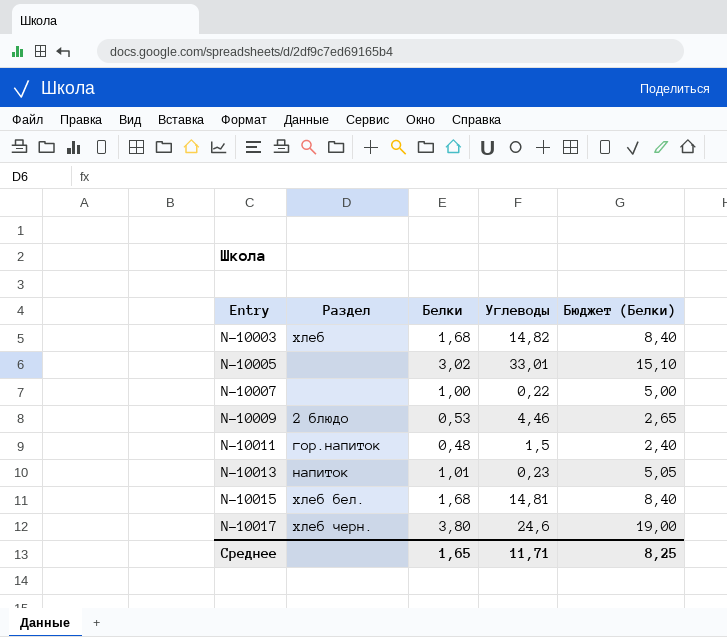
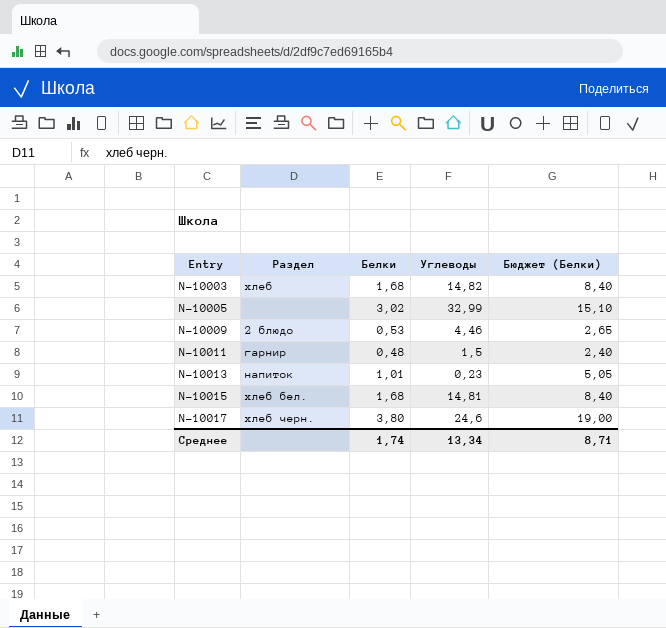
row N-10007: none | 1,00 | 0,22 | 5,00 -> none
N-10005 | Углеводы: 33,01 -> 32,99
N-10011 | Раздел: гор.напиток -> гарнир
Среднее | Белки: 1,65 -> 1,74
Среднее | Углеводы: 11,71 -> 13,34
Среднее | Бюджет (Белки): 8,25 -> 8,71

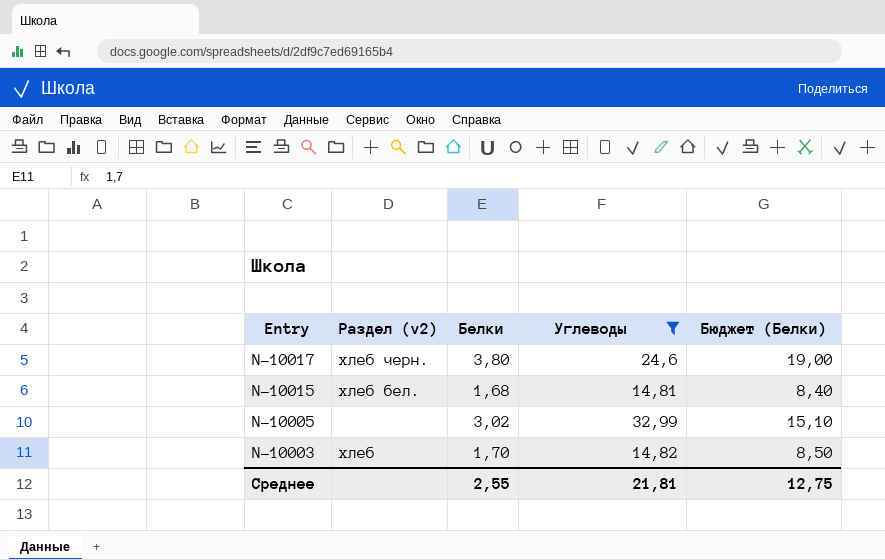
filter: none -> Углеводы >= 14,81
row order: Entry ascending -> Entry descending
column name: Раздел -> Раздел (v2)
N-10003 | Белки: 1,68 -> 1,70
N-10003 | Бюджет (Белки): 8,40 -> 8,50
Среднее | Белки: 1,74 -> 2,55
Среднее | Углеводы: 13,34 -> 21,81
Среднее | Бюджет (Белки): 8,71 -> 12,75

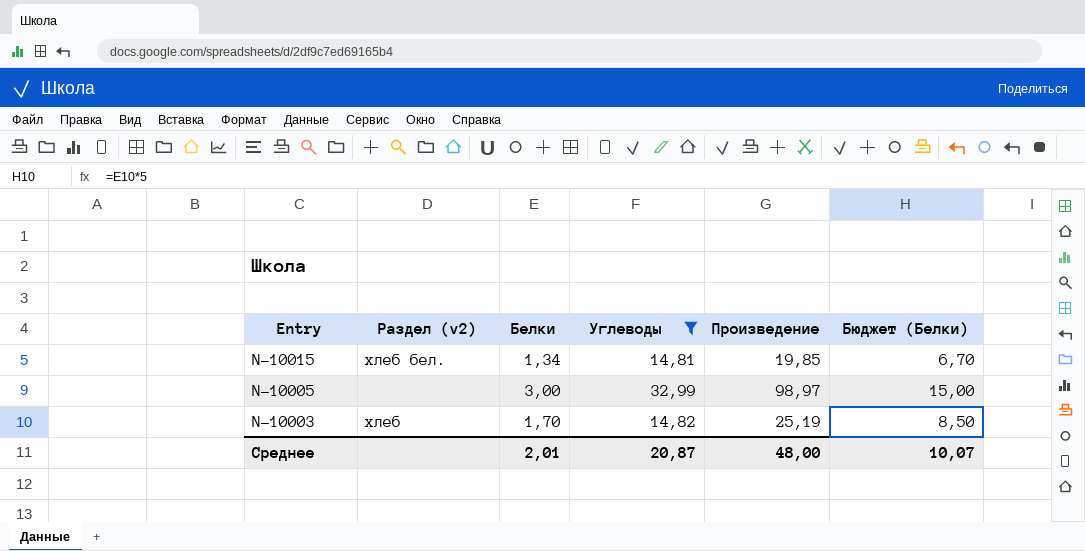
column Произведение | formula: none -> [Белки] * [Углеводы]
row N-10017: хлеб черн. | 3,80 | 24,6 | 19,00 -> none
N-10015 | Белки: 1,68 -> 1,34
N-10015 | Бюджет (Белки): 8,40 -> 6,70
N-10005 | Белки: 3,02 -> 3,00
N-10005 | Бюджет (Белки): 15,10 -> 15,00
Среднее | Белки: 2,55 -> 2,01
Среднее | Углеводы: 21,81 -> 20,87
Среднее | Бюджет (Белки): 12,75 -> 10,07

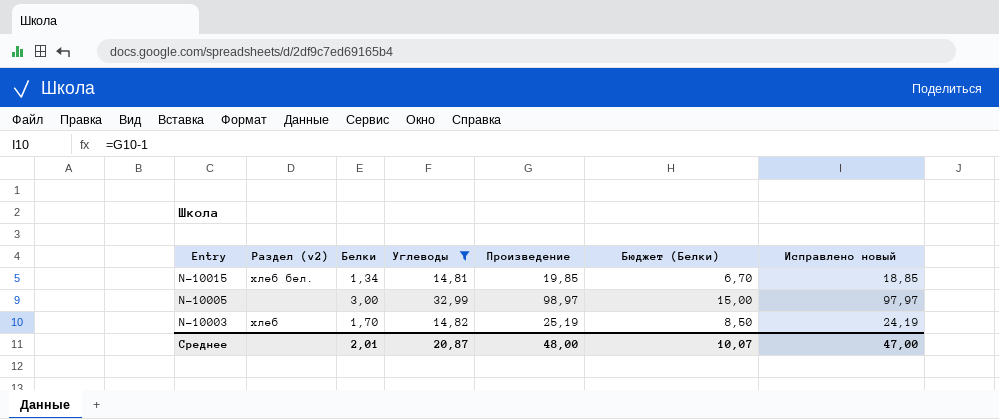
column Исправлено новый | formula: none -> [Произведение] - 1

